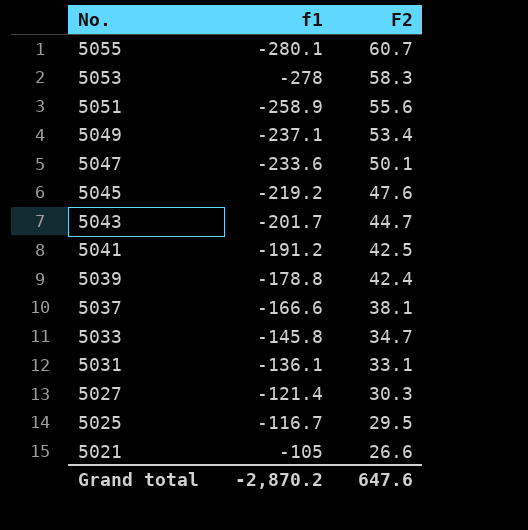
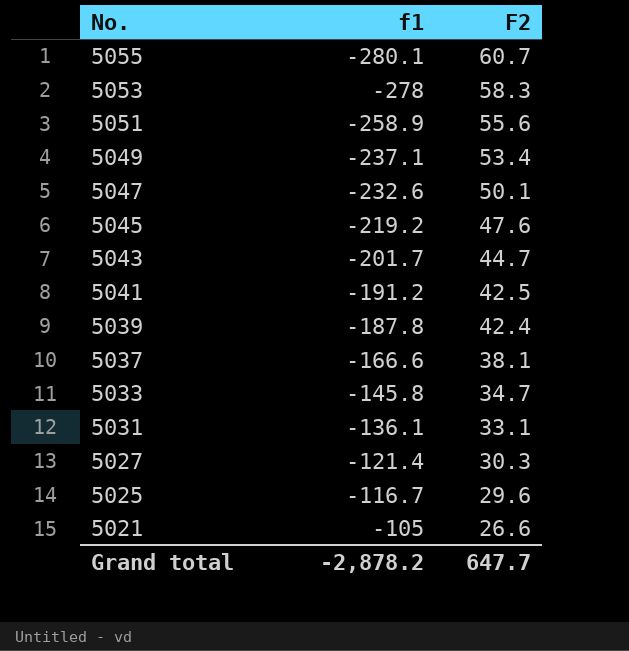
5047 | f1: -233.6 -> -232.6
5039 | f1: -178.8 -> -187.8
5025 | F2: 29.5 -> 29.6
Grand total | f1: -2,870.2 -> -2,878.2
Grand total | F2: 647.6 -> 647.7

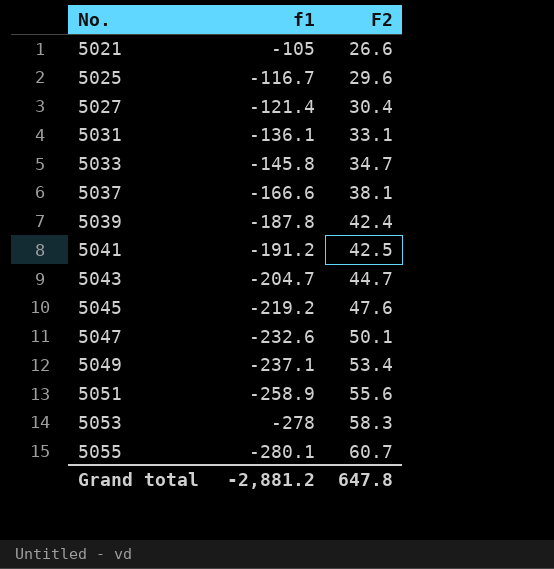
row order: No. descending -> No. ascending
5027 | F2: 30.3 -> 30.4
5043 | f1: -201.7 -> -204.7
Grand total | f1: -2,878.2 -> -2,881.2
Grand total | F2: 647.7 -> 647.8

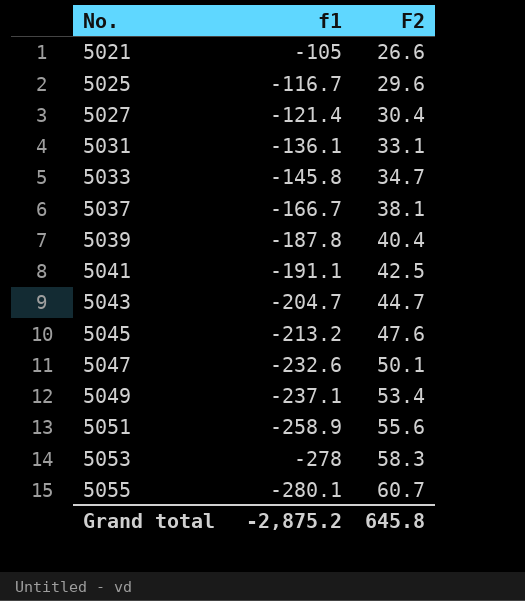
5037 | f1: -166.6 -> -166.7
5039 | F2: 42.4 -> 40.4
5041 | f1: -191.2 -> -191.1
5045 | f1: -219.2 -> -213.2
Grand total | f1: -2,881.2 -> -2,875.2
Grand total | F2: 647.8 -> 645.8

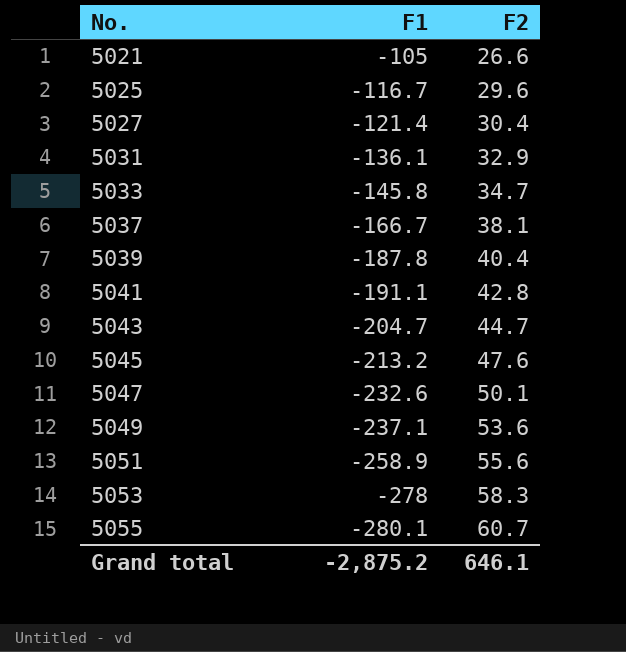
column name: f1 -> F1
5031 | F2: 33.1 -> 32.9
5041 | F2: 42.5 -> 42.8
5049 | F2: 53.4 -> 53.6
Grand total | F2: 645.8 -> 646.1

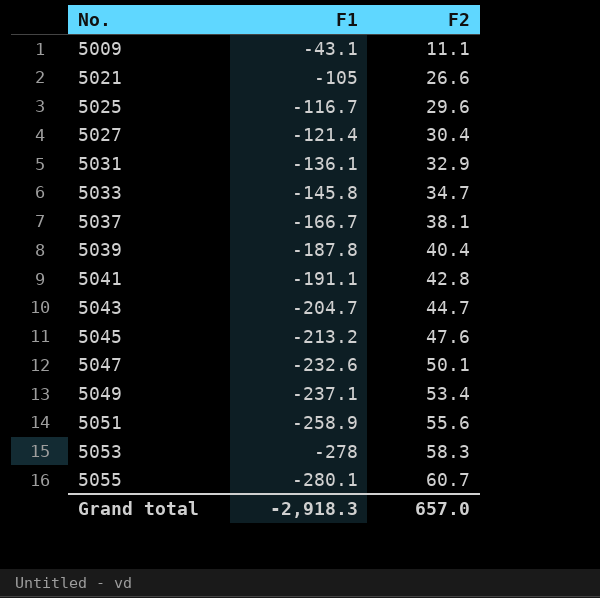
row 5009: none -> -43.1 | 11.1
5049 | F2: 53.6 -> 53.4
Grand total | F1: -2,875.2 -> -2,918.3
Grand total | F2: 646.1 -> 657.0

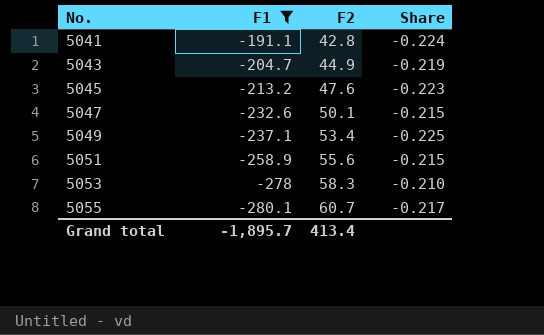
filter: none -> F1 <= -191.1
column Share | formula: none -> [F2] / [F1]
5043 | F2: 44.7 -> 44.9
Grand total | F1: -2,918.3 -> -1,895.7
Grand total | F2: 657.0 -> 413.4

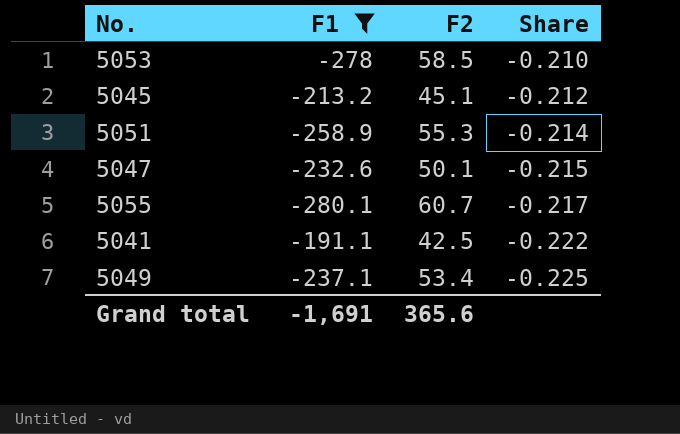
row order: No. ascending -> Share descending
row 5043: -204.7 | 44.9 | -0.219 -> none
5053 | F2: 58.3 -> 58.5
5045 | F2: 47.6 -> 45.1
5045 | Share: -0.223 -> -0.212
5051 | F2: 55.6 -> 55.3
5051 | Share: -0.215 -> -0.214
5041 | F2: 42.8 -> 42.5
5041 | Share: -0.224 -> -0.222
Grand total | F1: -1,895.7 -> -1,691
Grand total | F2: 413.4 -> 365.6

